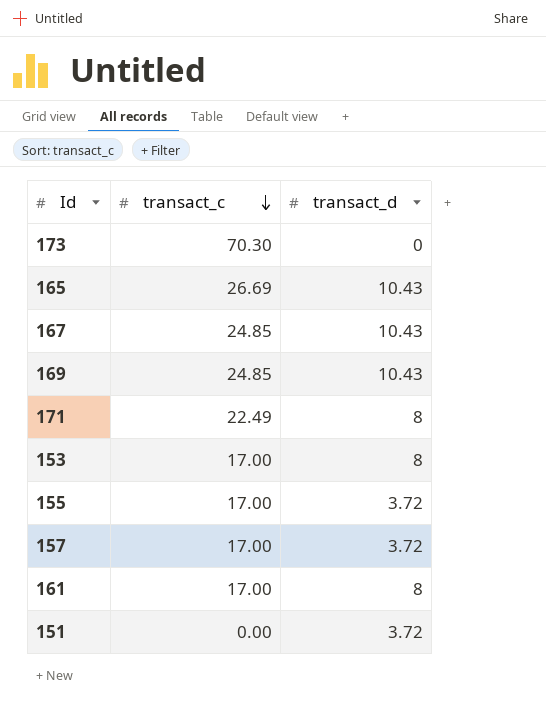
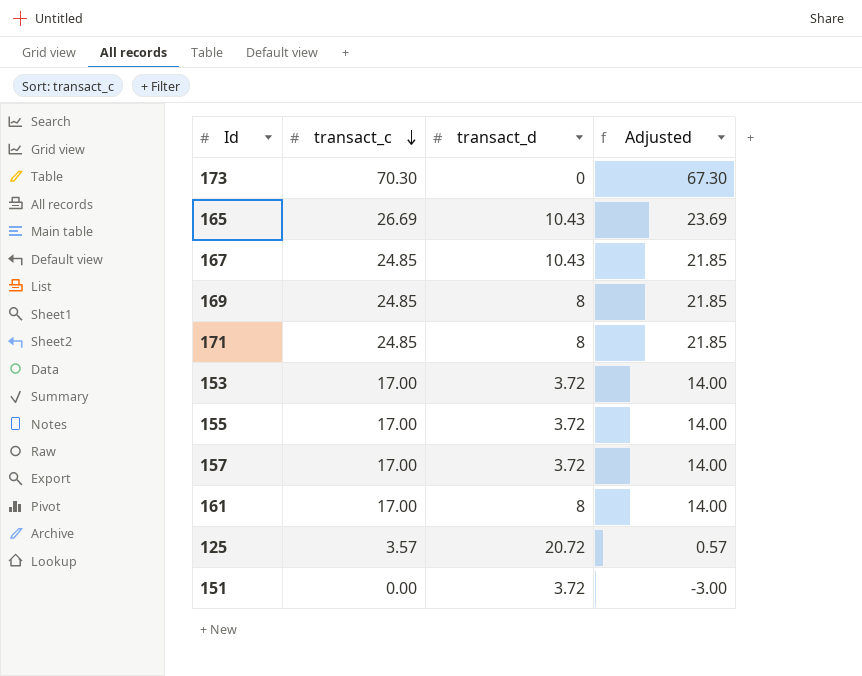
column Adjusted | formula: none -> [transact_c] - 3
169 | transact_d: 10.43 -> 8
171 | transact_c: 22.49 -> 24.85
153 | transact_d: 8 -> 3.72
row 125: none -> 3.57 | 20.72 | 0.57

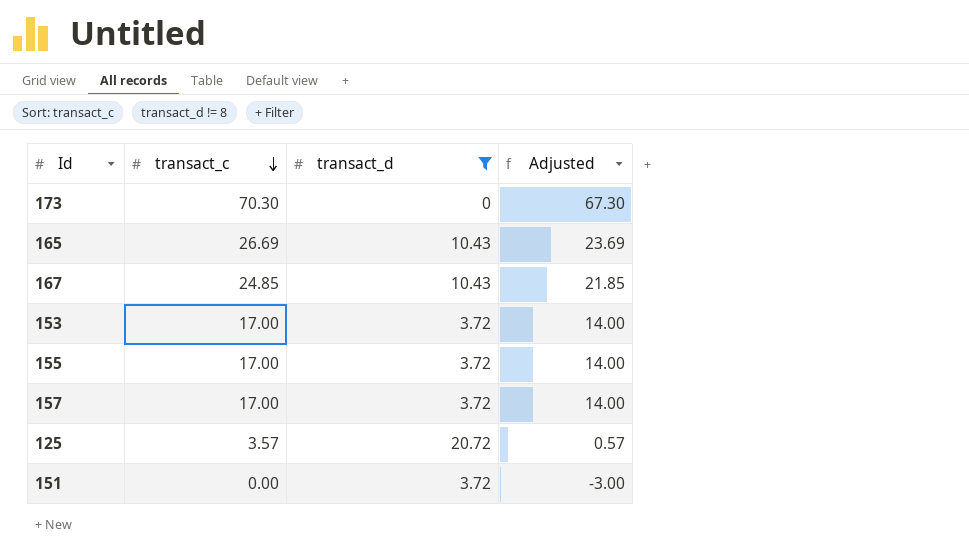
filter: none -> transact_d != 8

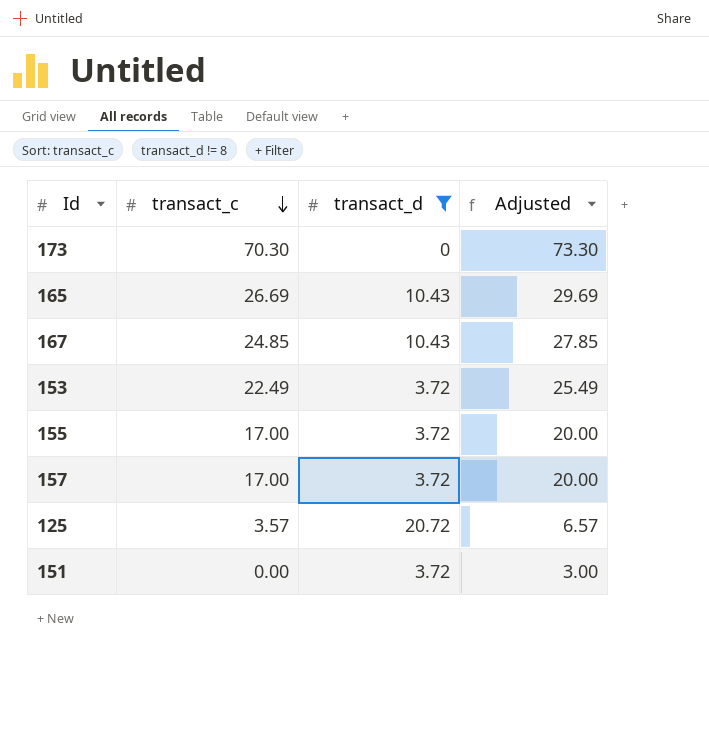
column Adjusted | formula: [transact_c] - 3 -> [transact_c] + 3
153 | transact_c: 17.00 -> 22.49

